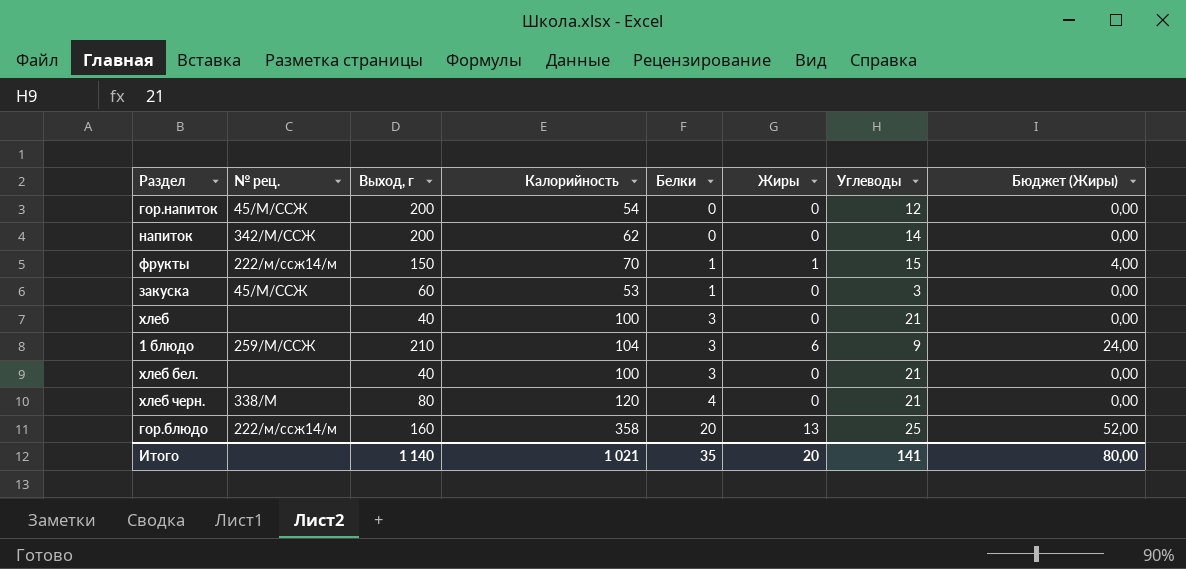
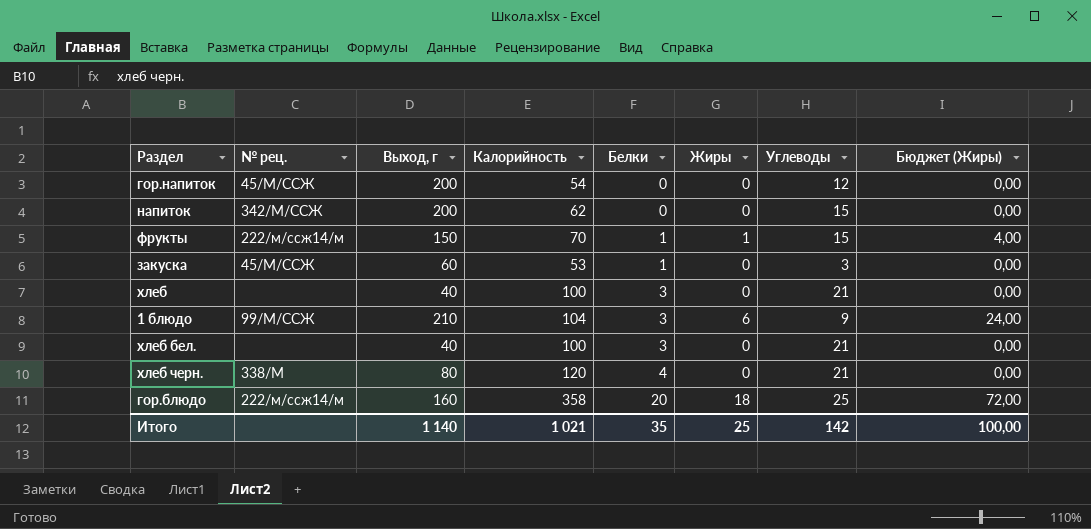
напиток | Углеводы: 14 -> 15
1 блюдо | № рец.: 259/М/ССЖ -> 99/М/ССЖ
гор.блюдо | Жиры: 13 -> 18
гор.блюдо | Бюджет (Жиры): 52,00 -> 72,00
Итого | Жиры: 20 -> 25
Итого | Углеводы: 141 -> 142
Итого | Бюджет (Жиры): 80,00 -> 100,00

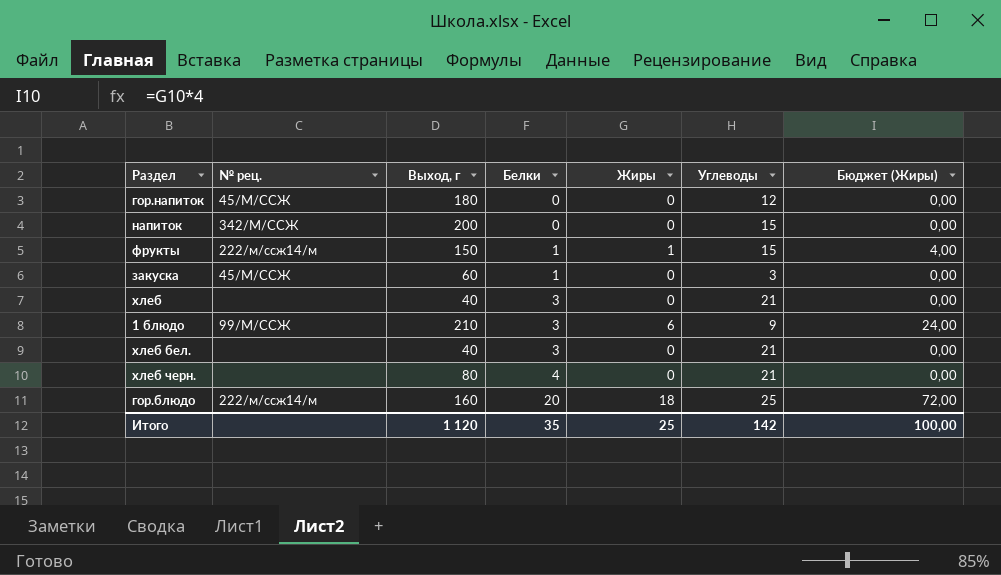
column Калорийность | position: 4 -> none
гор.напиток | Выход, г: 200 -> 180
хлеб черн. | № рец.: 338/М -> none
Итого | Выход, г: 1 140 -> 1 120

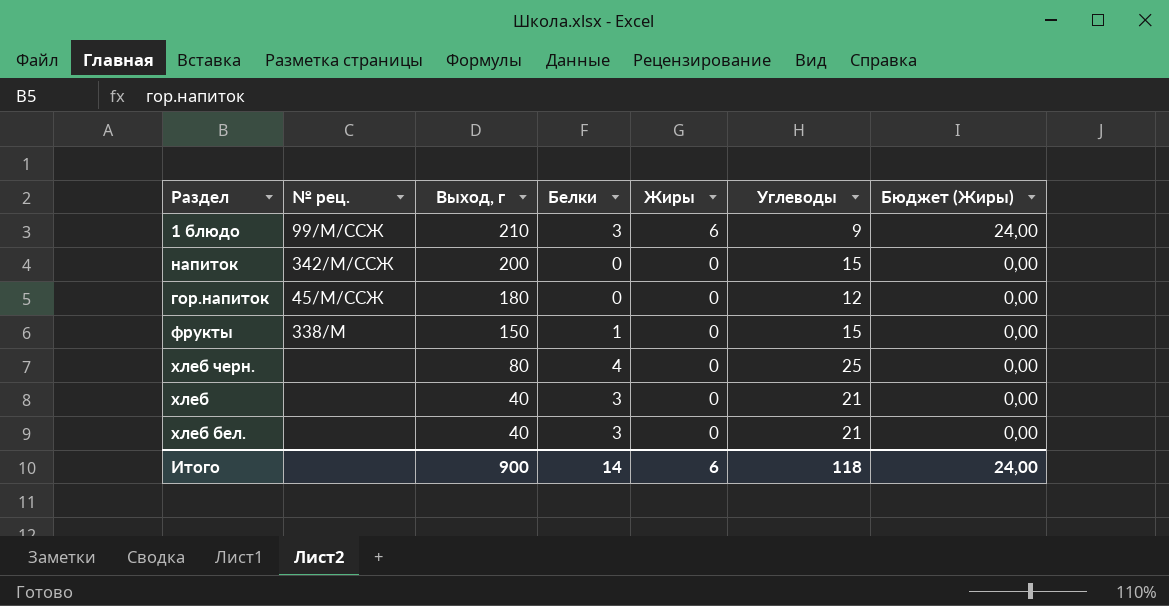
row order: Белки ascending -> Выход, г descending
row закуска: 45/М/ССЖ | 60 | 1 | 0 | 3 | 0,00 -> none
row гор.блюдо: 222/м/ссж14/м | 160 | 20 | 18 | 25 | 72,00 -> none
фрукты | № рец.: 222/м/ссж14/м -> 338/М
фрукты | Жиры: 1 -> 0
фрукты | Бюджет (Жиры): 4,00 -> 0,00
хлеб черн. | Углеводы: 21 -> 25
Итого | Выход, г: 1 120 -> 900
Итого | Белки: 35 -> 14
Итого | Жиры: 25 -> 6
Итого | Углеводы: 142 -> 118
Итого | Бюджет (Жиры): 100,00 -> 24,00

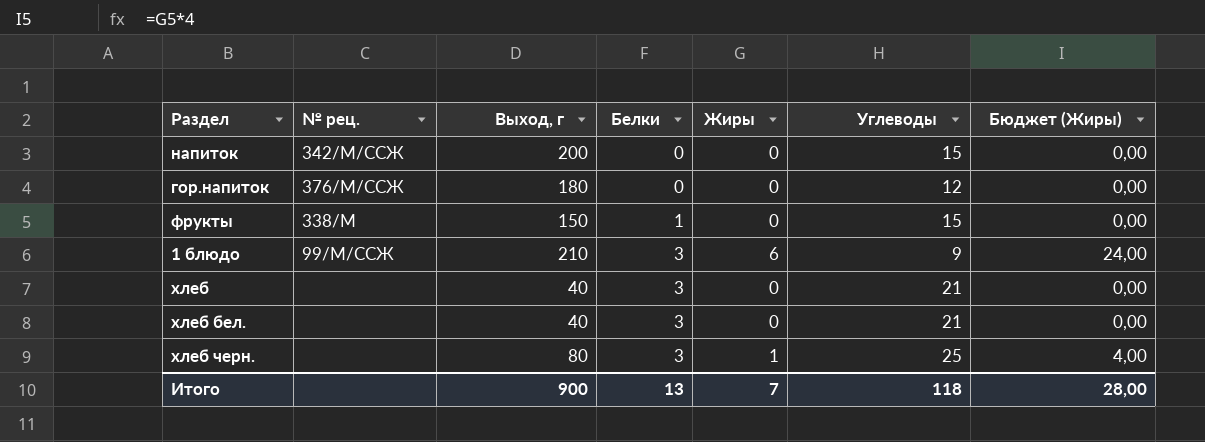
row order: Выход, г descending -> Белки ascending
гор.напиток | № рец.: 45/М/ССЖ -> 376/М/ССЖ
хлеб черн. | Белки: 4 -> 3
хлеб черн. | Жиры: 0 -> 1
хлеб черн. | Бюджет (Жиры): 0,00 -> 4,00
Итого | Белки: 14 -> 13
Итого | Жиры: 6 -> 7
Итого | Бюджет (Жиры): 24,00 -> 28,00

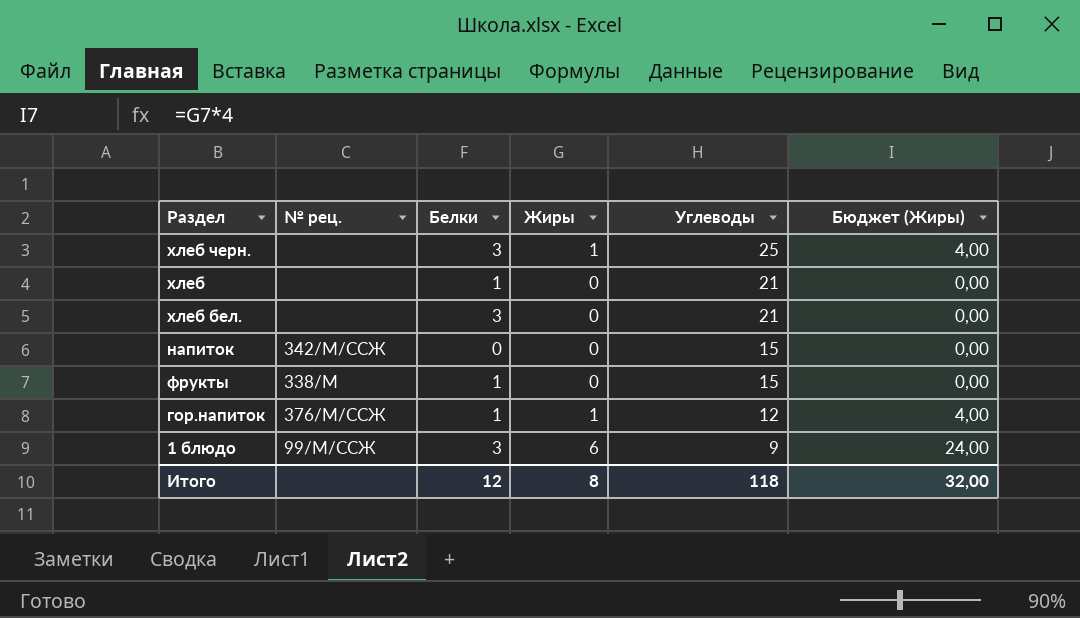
row order: Белки ascending -> Углеводы descending
column Выход, г | position: 3 -> none
хлеб | Белки: 3 -> 1
гор.напиток | Белки: 0 -> 1
гор.напиток | Жиры: 0 -> 1
гор.напиток | Бюджет (Жиры): 0,00 -> 4,00
Итого | Белки: 13 -> 12
Итого | Жиры: 7 -> 8
Итого | Бюджет (Жиры): 28,00 -> 32,00

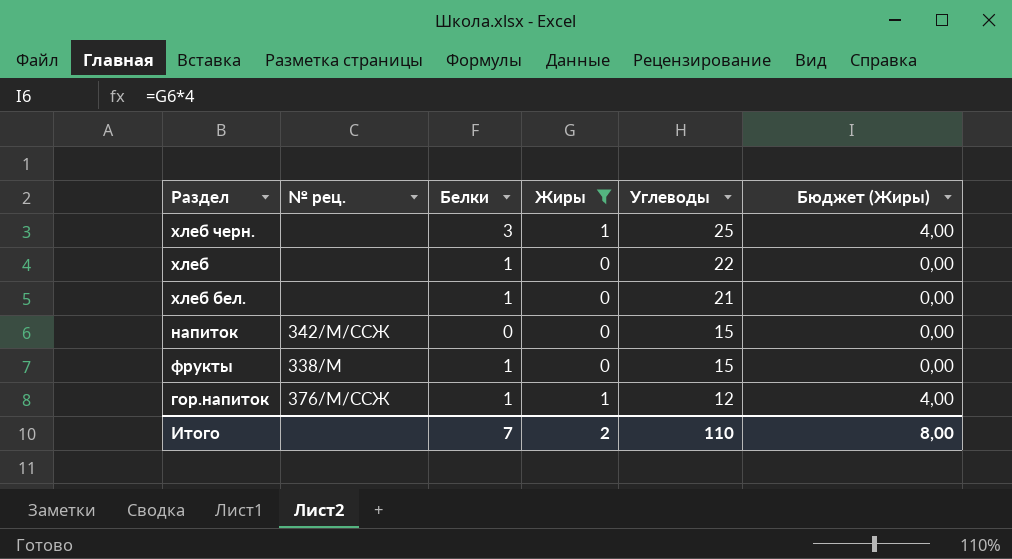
filter: none -> Жиры != 6
хлеб | Углеводы: 21 -> 22
хлеб бел. | Белки: 3 -> 1
Итого | Белки: 12 -> 7
Итого | Жиры: 8 -> 2
Итого | Углеводы: 118 -> 110
Итого | Бюджет (Жиры): 32,00 -> 8,00

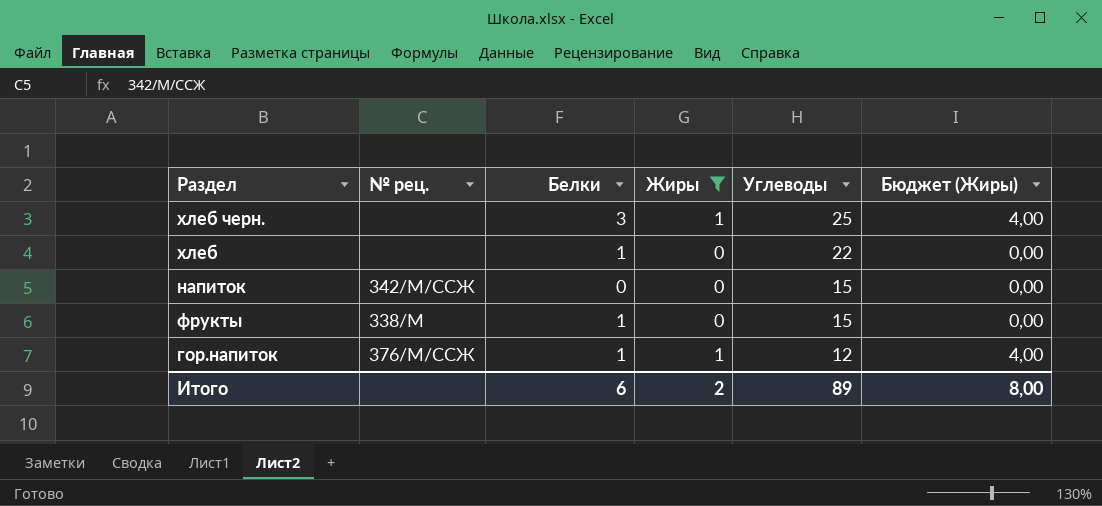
row хлеб бел.: none | 1 | 0 | 21 | 0,00 -> none
Итого | Белки: 7 -> 6
Итого | Углеводы: 110 -> 89

